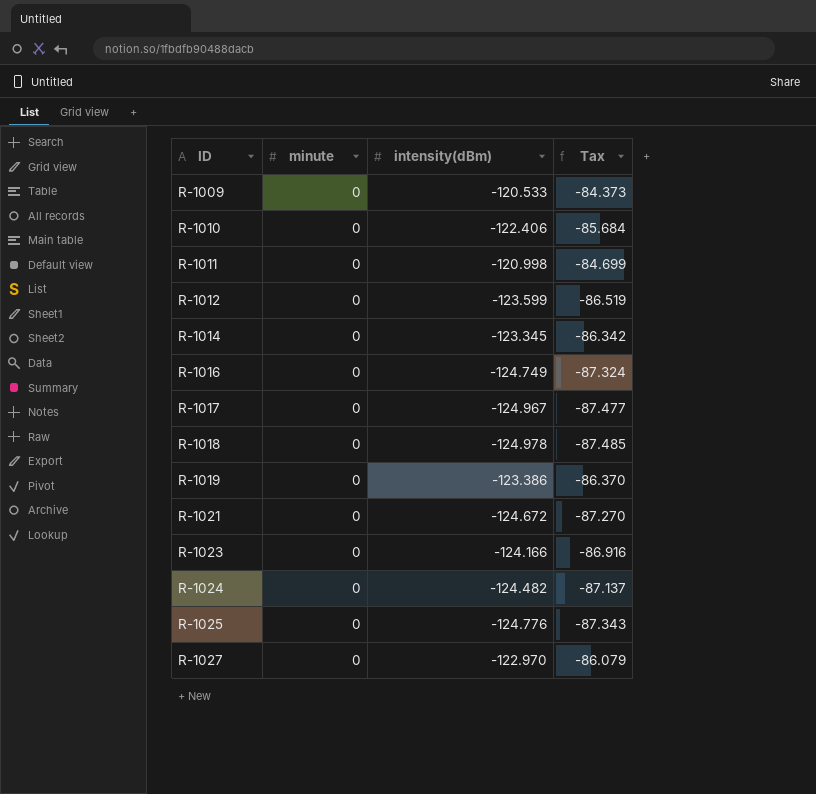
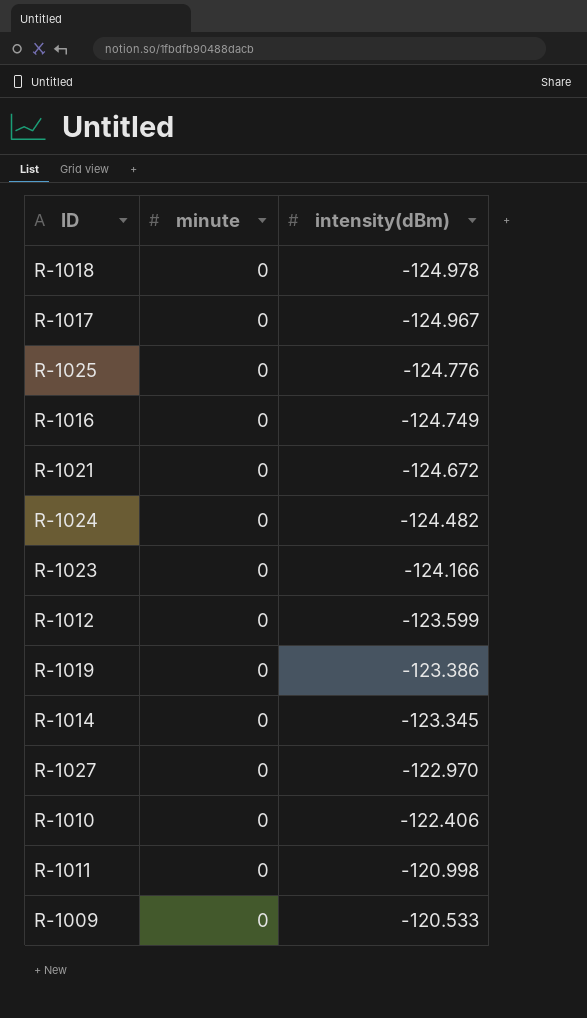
row order: ID ascending -> intensity(dBm) ascending
column Tax | formula: [intensity(dBm)] * 0.7 -> none

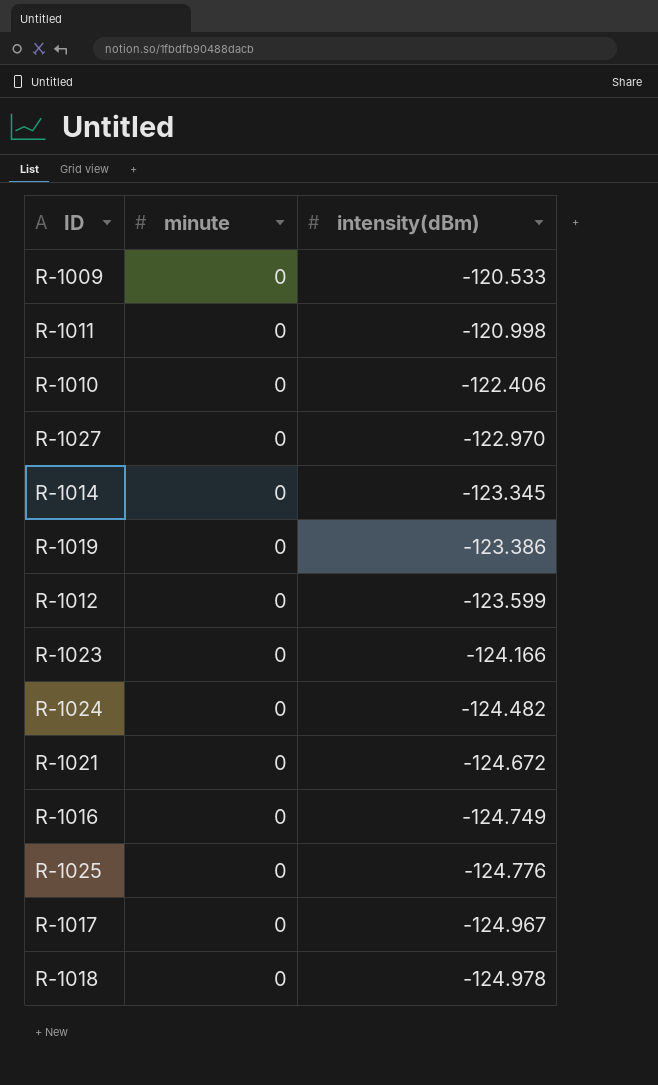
row order: intensity(dBm) ascending -> intensity(dBm) descending

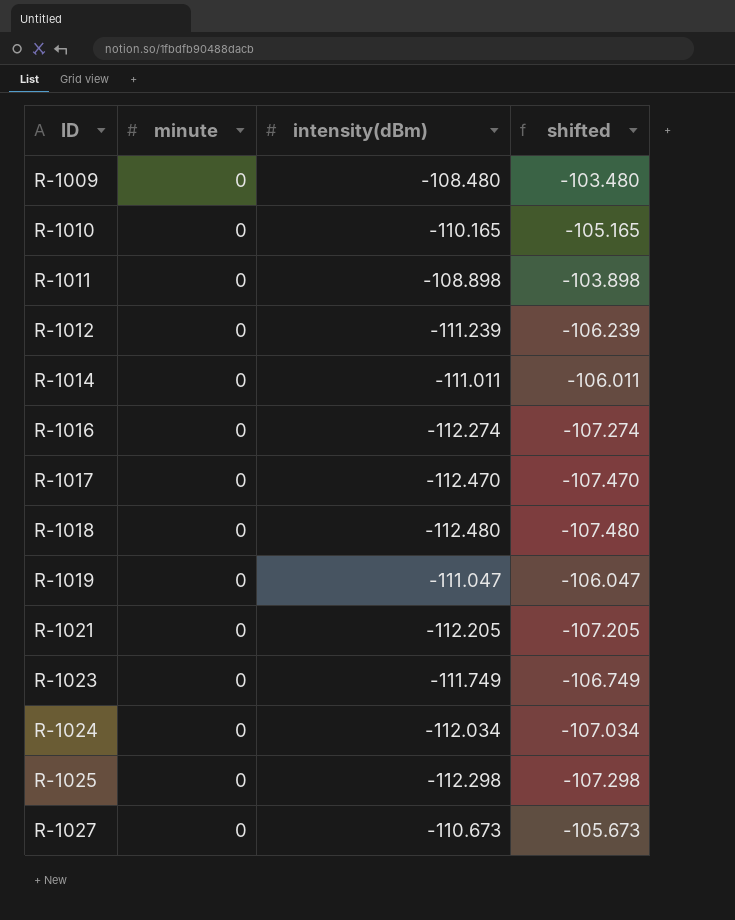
row order: intensity(dBm) descending -> ID ascending
column shifted | formula: none -> [intensity(dBm)] + 5
R-1009 | intensity(dBm): -120.533 -> -108.480
R-1010 | intensity(dBm): -122.406 -> -110.165
R-1011 | intensity(dBm): -120.998 -> -108.898
R-1012 | intensity(dBm): -123.599 -> -111.239
R-1014 | intensity(dBm): -123.345 -> -111.011
R-1016 | intensity(dBm): -124.749 -> -112.274
R-1017 | intensity(dBm): -124.967 -> -112.470
R-1018 | intensity(dBm): -124.978 -> -112.480
R-1019 | intensity(dBm): -123.386 -> -111.047
R-1021 | intensity(dBm): -124.672 -> -112.205
R-1023 | intensity(dBm): -124.166 -> -111.749
R-1024 | intensity(dBm): -124.482 -> -112.034
R-1025 | intensity(dBm): -124.776 -> -112.298
R-1027 | intensity(dBm): -122.970 -> -110.673

